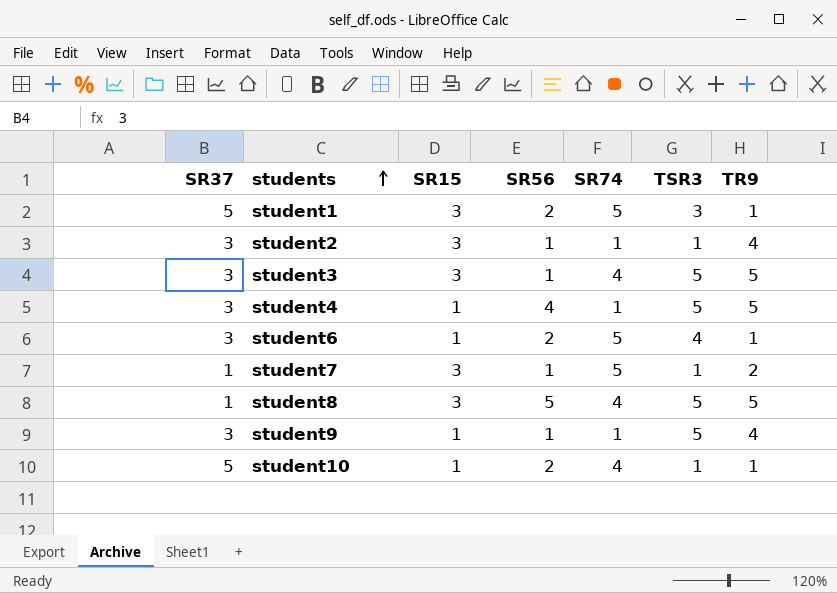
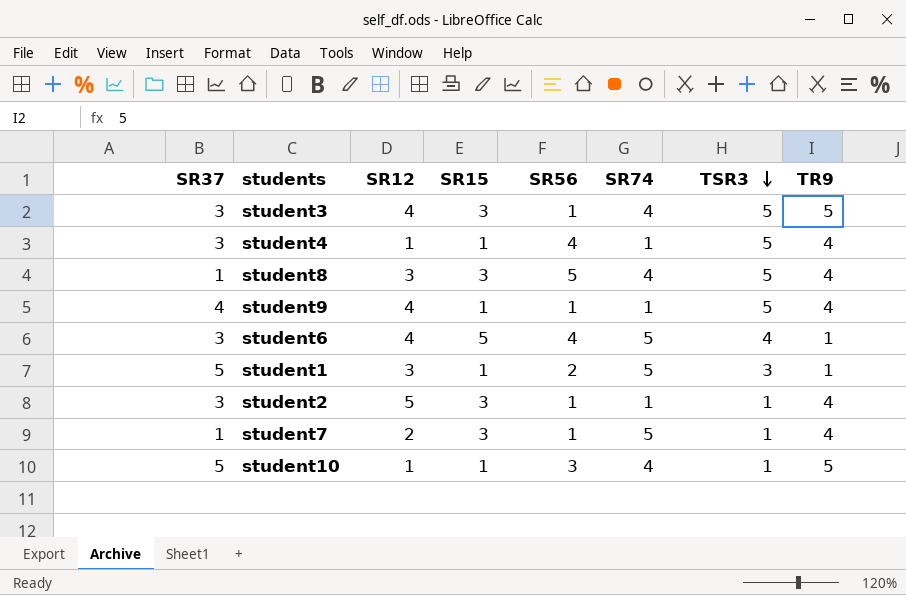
row order: students ascending -> TSR3 descending
column SR12 | position: none -> 3
student4 | TR9: 5 -> 4
student8 | TR9: 5 -> 4
student9 | SR37: 3 -> 4
student6 | SR15: 1 -> 5
student6 | SR56: 2 -> 4
student1 | SR15: 3 -> 1
student7 | TR9: 2 -> 4
student10 | SR56: 2 -> 3
student10 | TR9: 1 -> 5

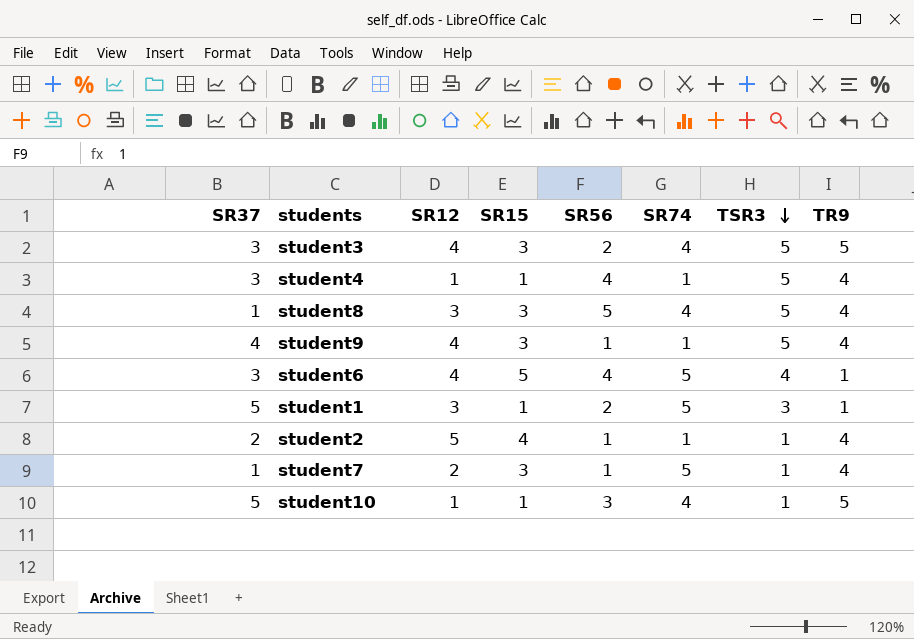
student3 | SR56: 1 -> 2
student9 | SR15: 1 -> 3
student2 | SR37: 3 -> 2
student2 | SR15: 3 -> 4

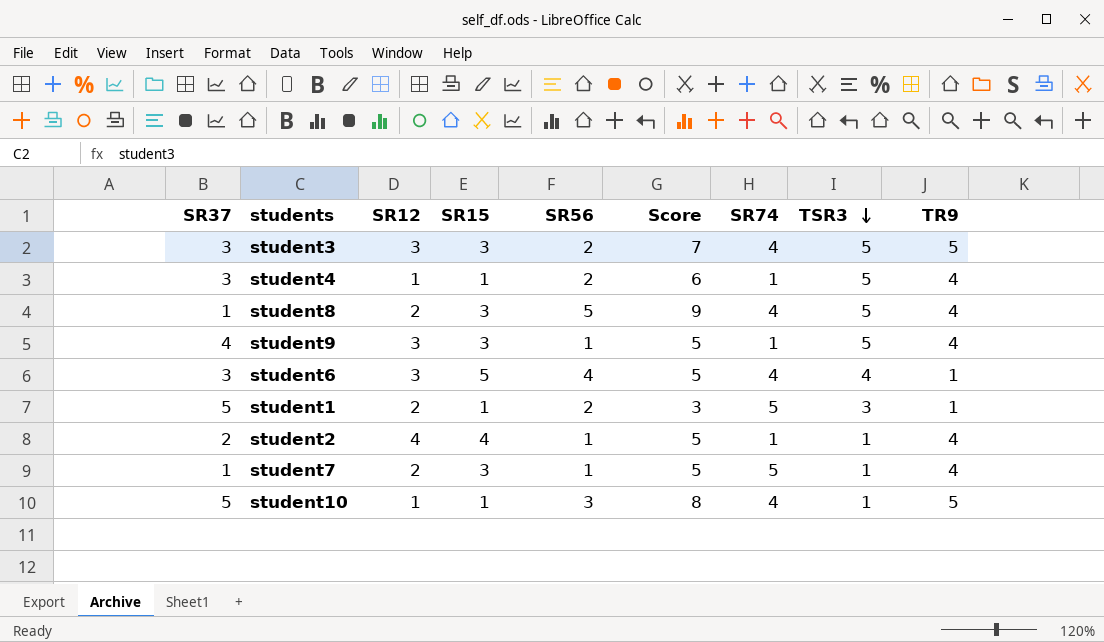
column Score | formula: none -> [SR56] + [TR9]
student3 | SR12: 4 -> 3
student4 | SR56: 4 -> 2
student8 | SR12: 3 -> 2
student9 | SR12: 4 -> 3
student6 | SR12: 4 -> 3
student6 | SR74: 5 -> 4
student1 | SR12: 3 -> 2
student2 | SR12: 5 -> 4

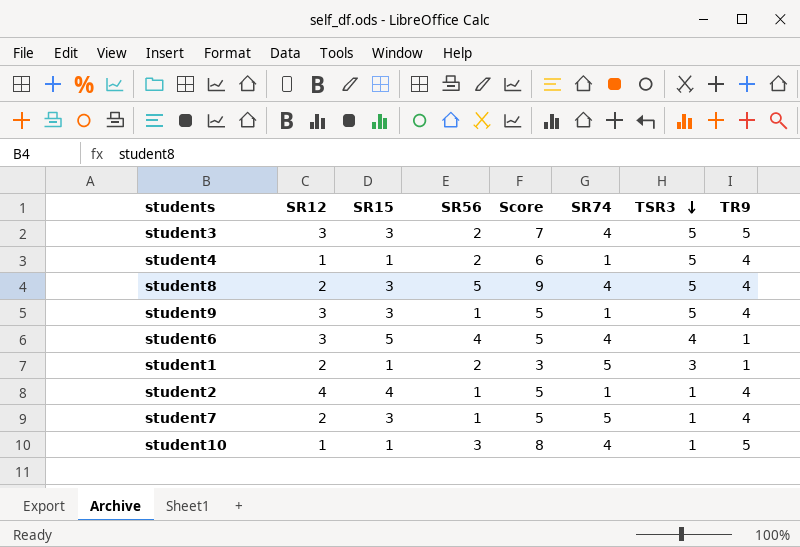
column SR37 | position: 1 -> none

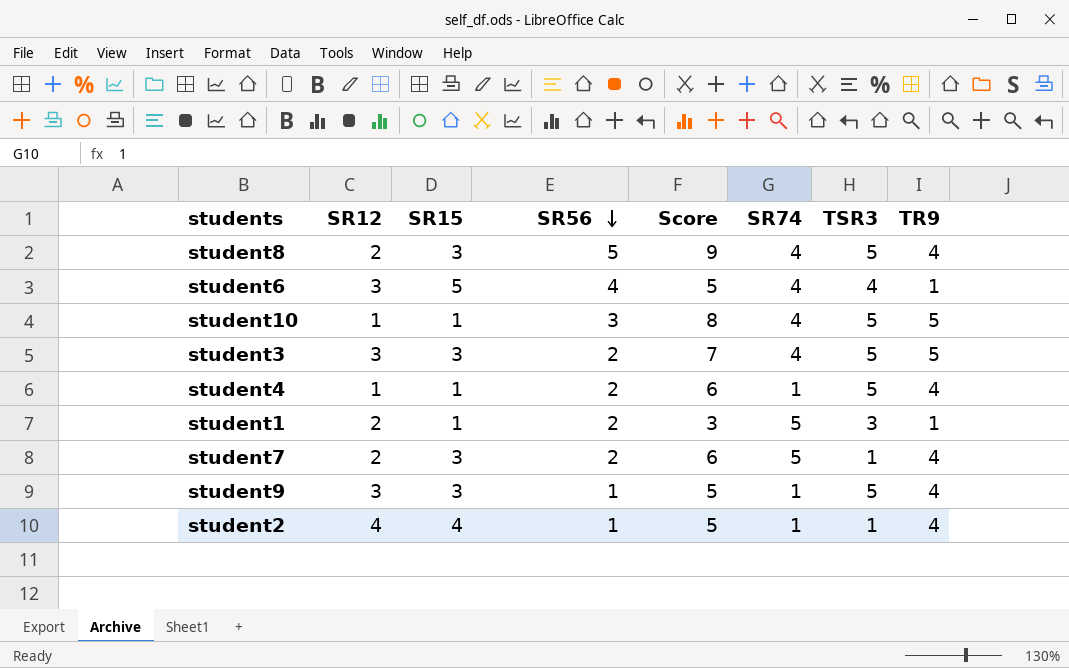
row order: TSR3 descending -> SR56 descending
student10 | TSR3: 1 -> 5
student7 | SR56: 1 -> 2
student7 | Score: 5 -> 6

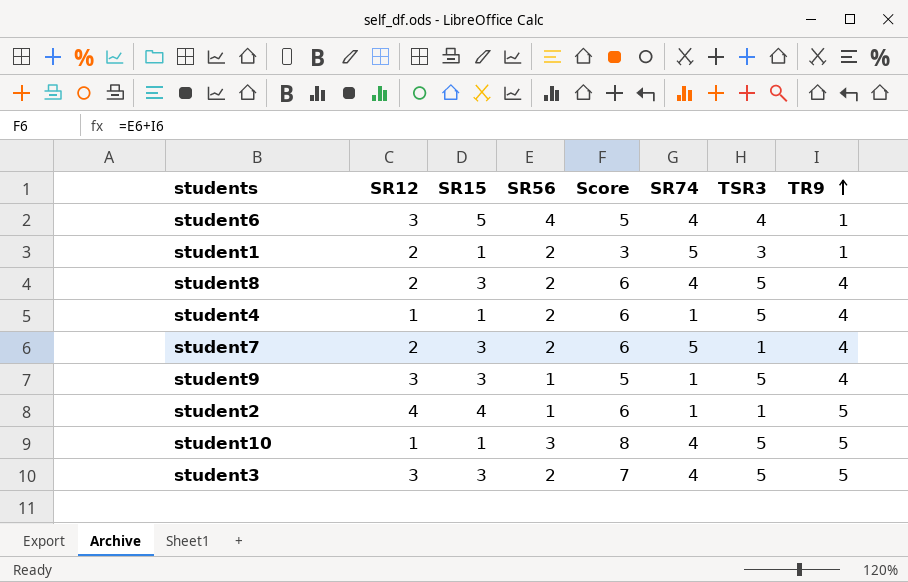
row order: SR56 descending -> TR9 ascending
student8 | SR56: 5 -> 2
student8 | Score: 9 -> 6
student2 | Score: 5 -> 6
student2 | TR9: 4 -> 5

